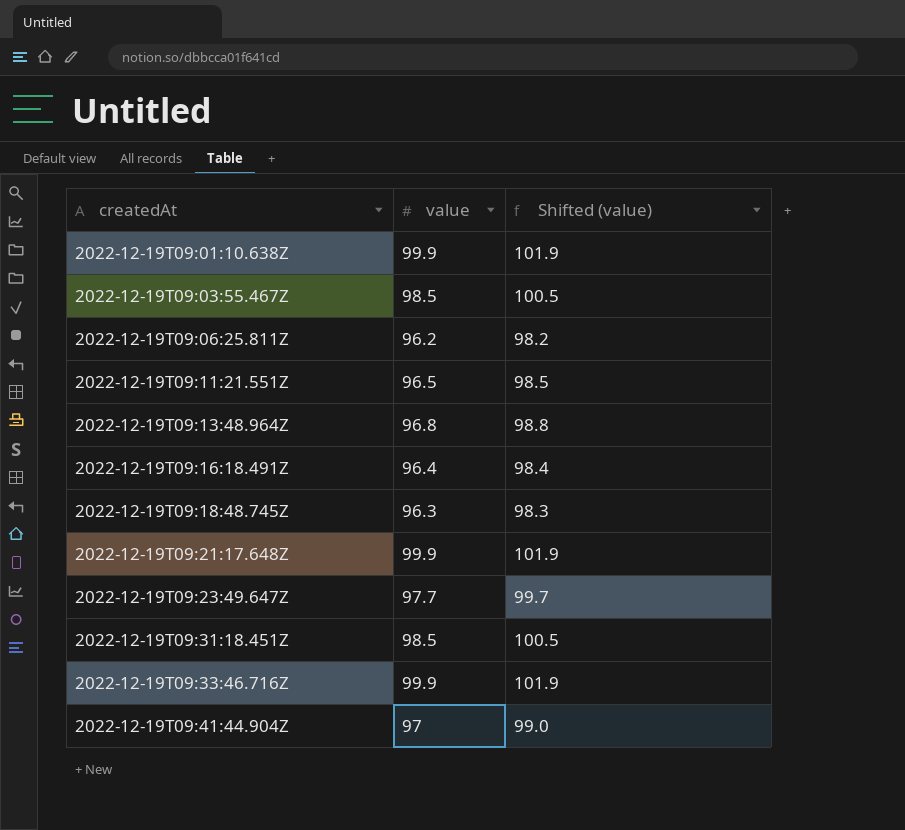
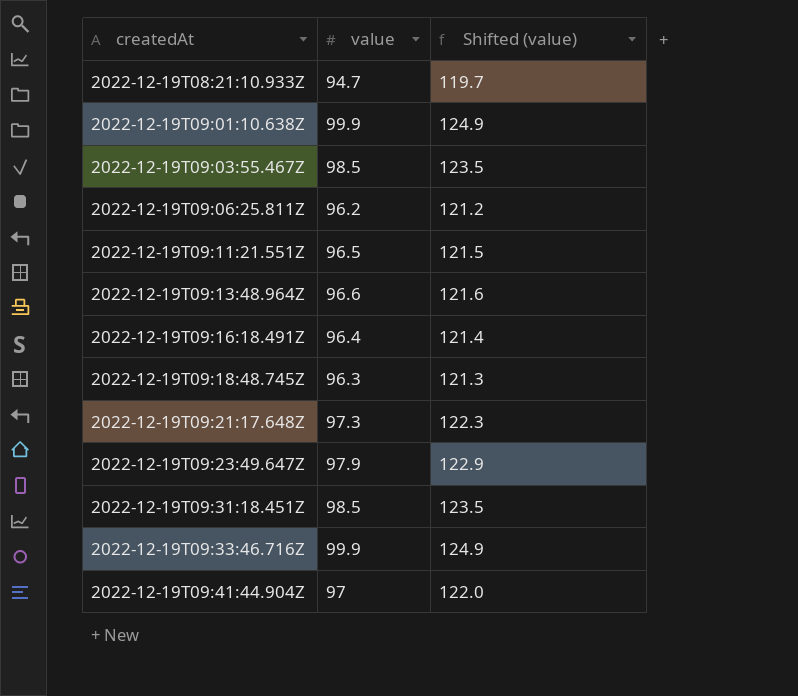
column Shifted (value) | formula: [value] + 2 -> [value] + 25
row 2022-12-19T08:21:10.933Z: none -> 94.7 | 119.7
2022-12-19T09:13:48.964Z | value: 96.8 -> 96.6
2022-12-19T09:21:17.648Z | value: 99.9 -> 97.3
2022-12-19T09:23:49.647Z | value: 97.7 -> 97.9

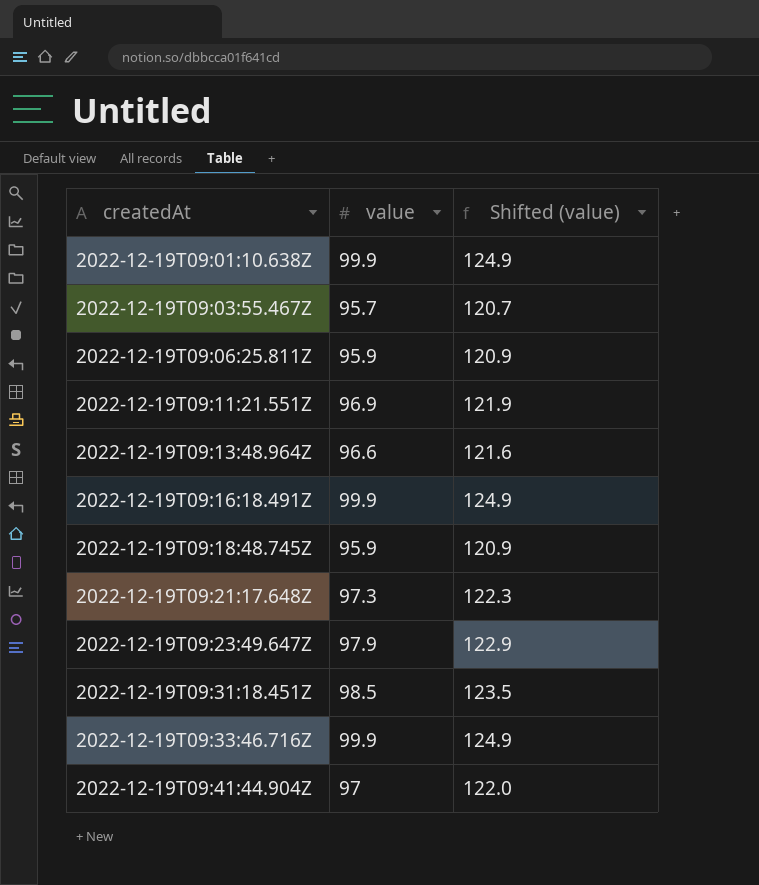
row 2022-12-19T08:21:10.933Z: 94.7 | 119.7 -> none
2022-12-19T09:03:55.467Z | value: 98.5 -> 95.7
2022-12-19T09:03:55.467Z | Shifted (value): 123.5 -> 120.7
2022-12-19T09:06:25.811Z | value: 96.2 -> 95.9
2022-12-19T09:06:25.811Z | Shifted (value): 121.2 -> 120.9
2022-12-19T09:11:21.551Z | value: 96.5 -> 96.9
2022-12-19T09:11:21.551Z | Shifted (value): 121.5 -> 121.9
2022-12-19T09:16:18.491Z | value: 96.4 -> 99.9
2022-12-19T09:16:18.491Z | Shifted (value): 121.4 -> 124.9
2022-12-19T09:18:48.745Z | value: 96.3 -> 95.9
2022-12-19T09:18:48.745Z | Shifted (value): 121.3 -> 120.9

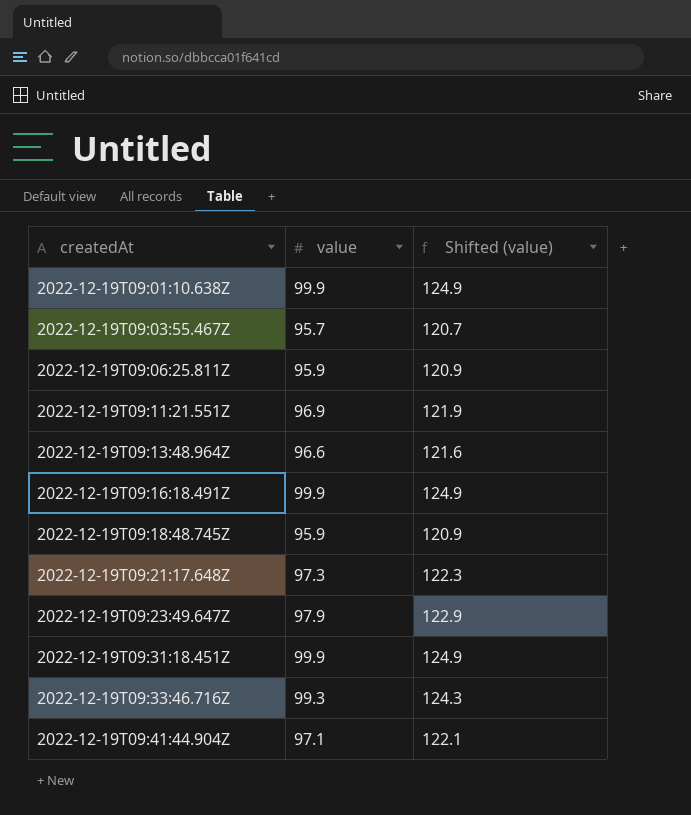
2022-12-19T09:31:18.451Z | value: 98.5 -> 99.9
2022-12-19T09:31:18.451Z | Shifted (value): 123.5 -> 124.9
2022-12-19T09:33:46.716Z | value: 99.9 -> 99.3
2022-12-19T09:33:46.716Z | Shifted (value): 124.9 -> 124.3
2022-12-19T09:41:44.904Z | value: 97 -> 97.1
2022-12-19T09:41:44.904Z | Shifted (value): 122.0 -> 122.1

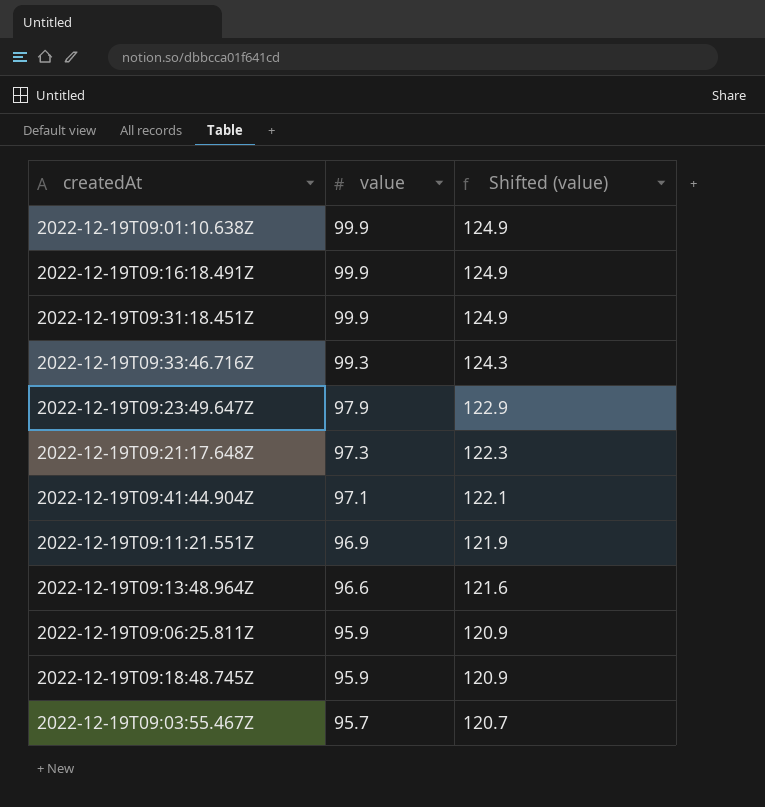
row order: createdAt ascending -> value descending

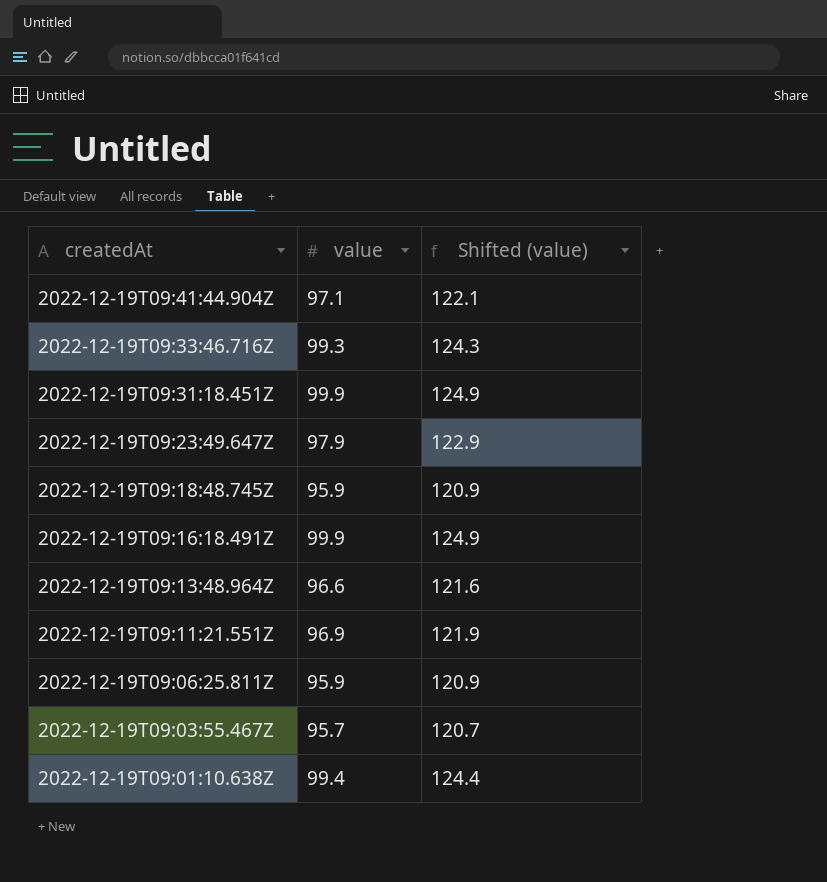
row order: value descending -> createdAt descending
row 2022-12-19T09:21:17.648Z: 97.3 | 122.3 -> none
2022-12-19T09:01:10.638Z | value: 99.9 -> 99.4
2022-12-19T09:01:10.638Z | Shifted (value): 124.9 -> 124.4

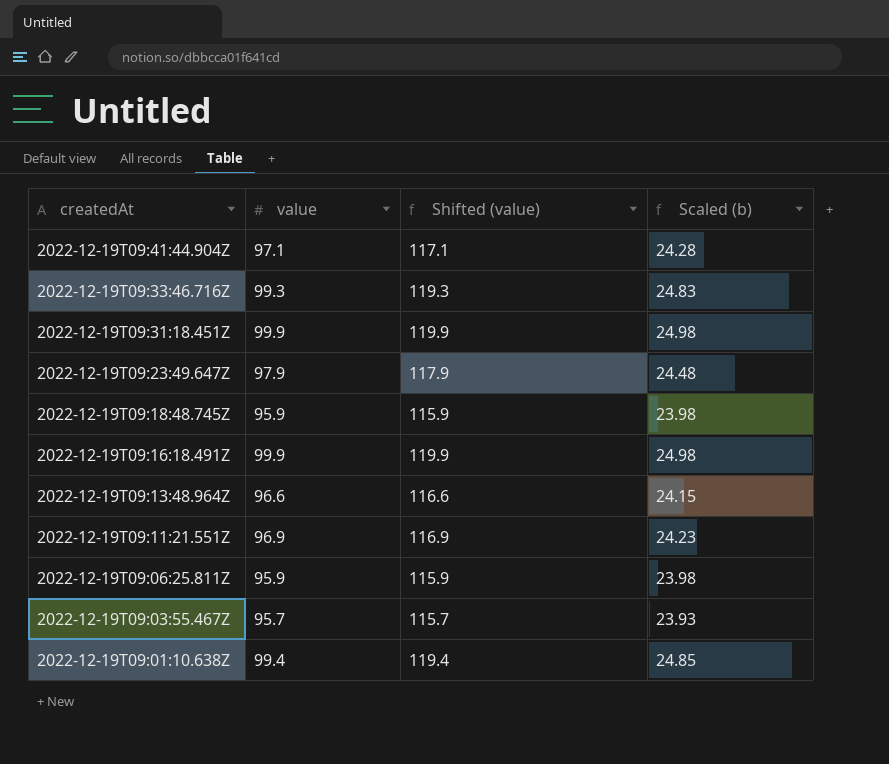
column Shifted (value) | formula: [value] + 25 -> [value] + 20
column Scaled (b) | formula: none -> [value] * 0.25

